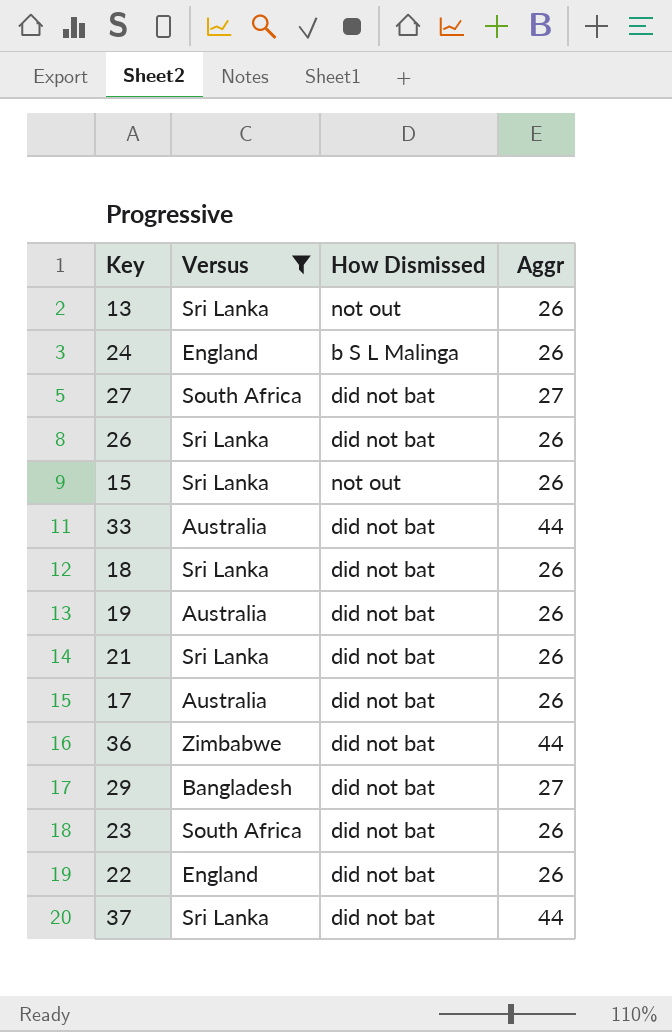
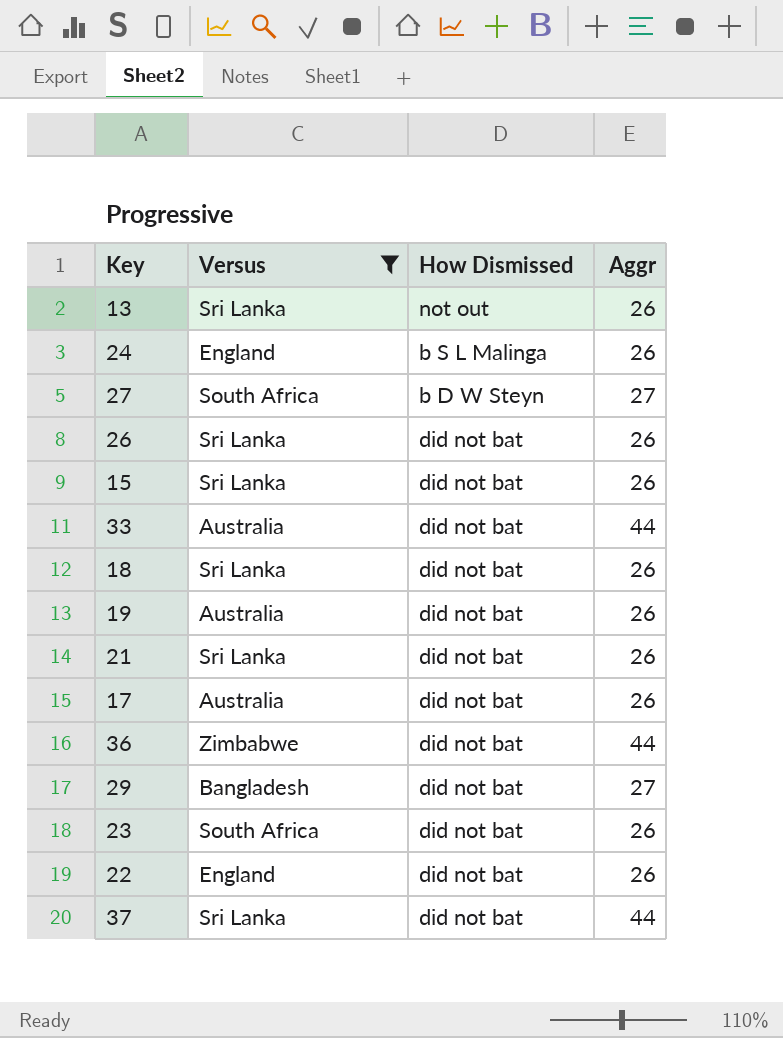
27 | How Dismissed: did not bat -> b D W Steyn
15 | How Dismissed: not out -> did not bat

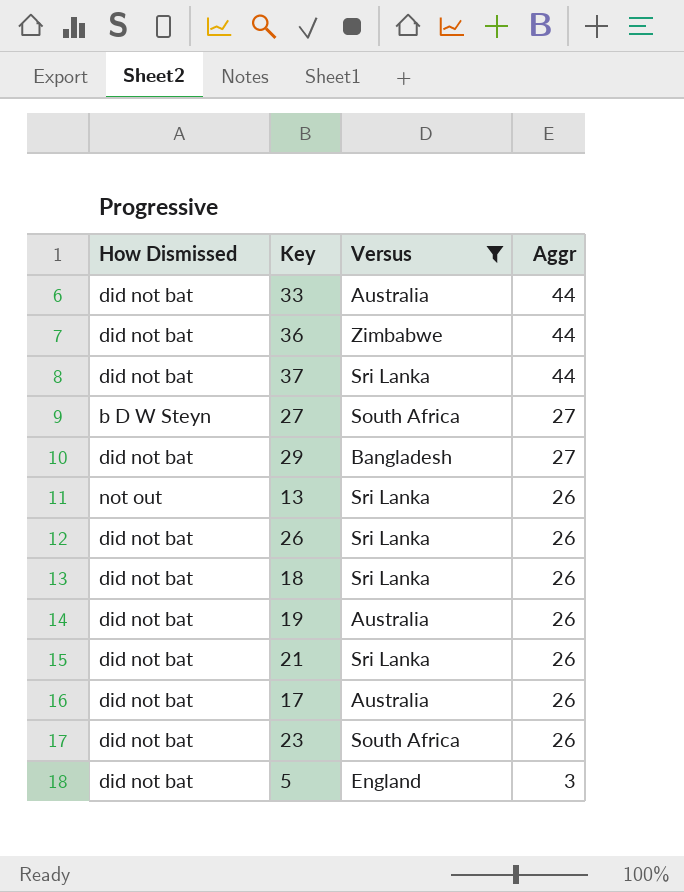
row order: none -> Aggr descending
column How Dismissed | position: 3 -> 1
row 24: England | b S L Malinga | 26 -> none
row 15: Sri Lanka | did not bat | 26 -> none
row 22: England | did not bat | 26 -> none
row 5: none -> did not bat | England | 3

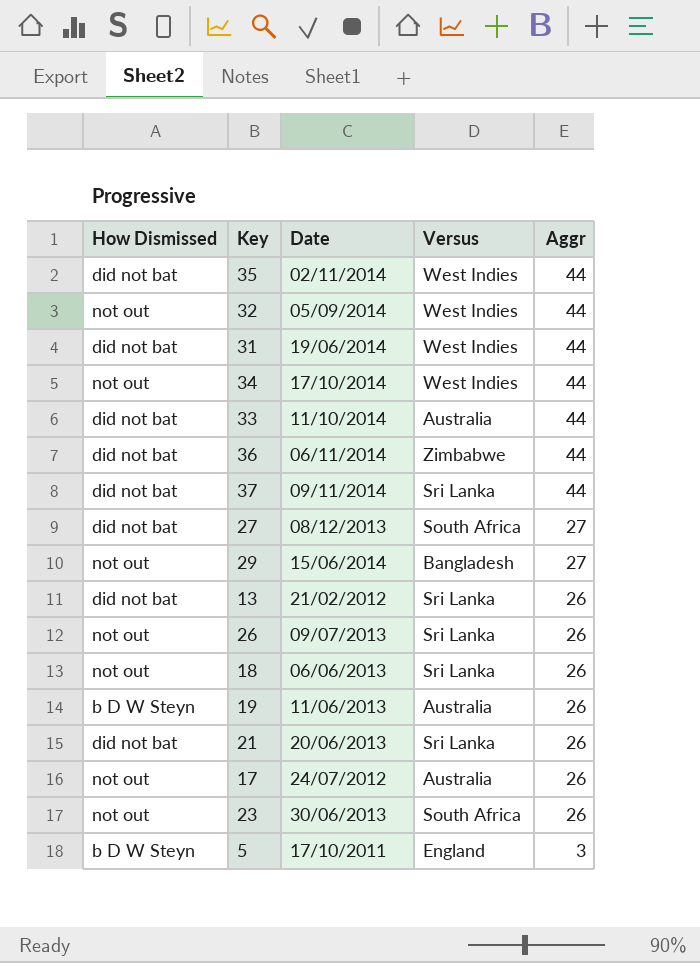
filter: Versus != West Indies -> none
column Date | position: none -> 3
27 | How Dismissed: b D W Steyn -> did not bat
29 | How Dismissed: did not bat -> not out
13 | How Dismissed: not out -> did not bat
26 | How Dismissed: did not bat -> not out
18 | How Dismissed: did not bat -> not out
19 | How Dismissed: did not bat -> b D W Steyn
17 | How Dismissed: did not bat -> not out
23 | How Dismissed: did not bat -> not out
5 | How Dismissed: did not bat -> b D W Steyn

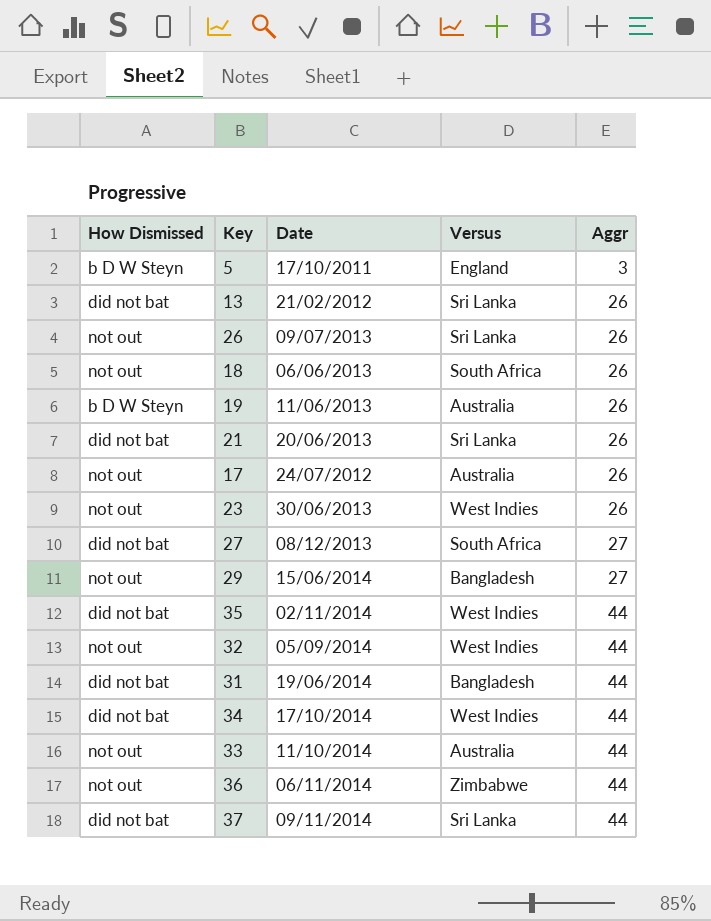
row order: Aggr descending -> Aggr ascending
18 | Versus: Sri Lanka -> South Africa
23 | Versus: South Africa -> West Indies
31 | Versus: West Indies -> Bangladesh
34 | How Dismissed: not out -> did not bat
33 | How Dismissed: did not bat -> not out
36 | How Dismissed: did not bat -> not out

